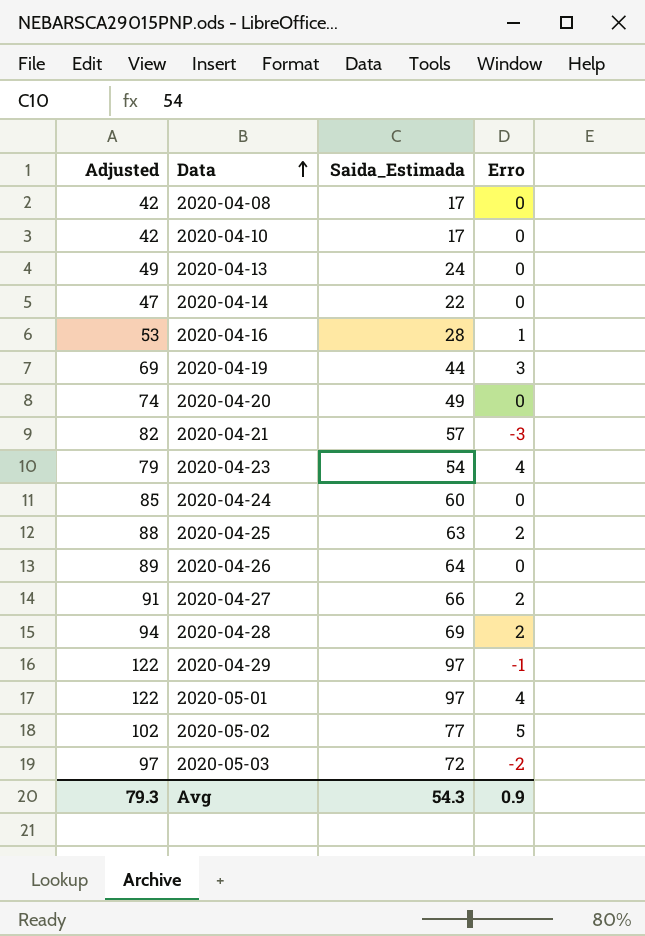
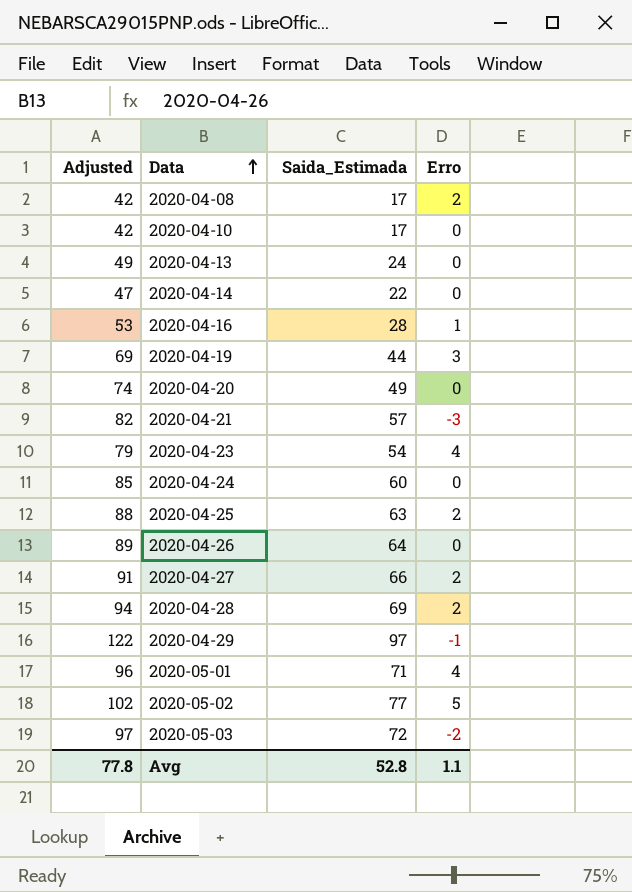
2020-04-08 | Erro: 0 -> 2
2020-05-01 | Adjusted: 122 -> 96
2020-05-01 | Saida_Estimada: 97 -> 71
Avg | Adjusted: 79.3 -> 77.8
Avg | Saida_Estimada: 54.3 -> 52.8
Avg | Erro: 0.9 -> 1.1

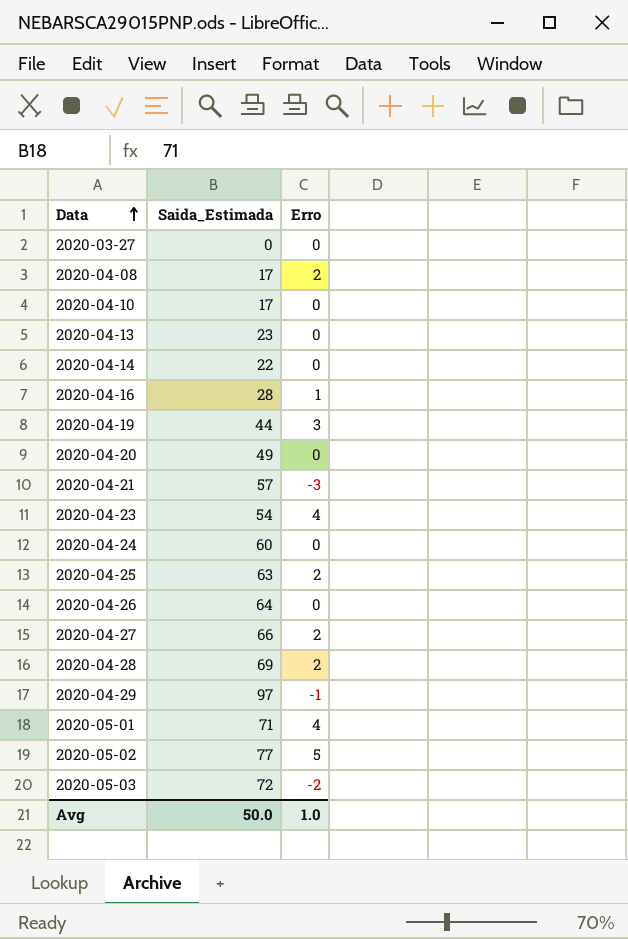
column Adjusted | formula: [Saida_Estimada] + 25 -> none
row 2020-03-27: none -> 0 | 0
2020-04-13 | Saida_Estimada: 24 -> 23
Avg | Saida_Estimada: 52.8 -> 50.0
Avg | Erro: 1.1 -> 1.0

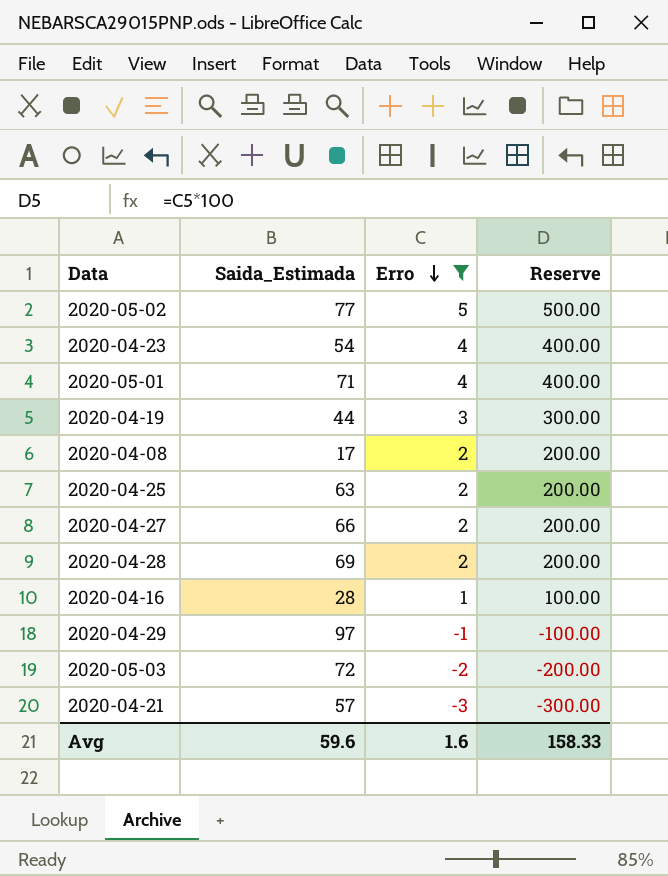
filter: none -> Erro != 0
row order: Data ascending -> Erro descending
column Reserve | formula: none -> [Erro] * 100
Avg | Saida_Estimada: 50.0 -> 59.6
Avg | Erro: 1.0 -> 1.6

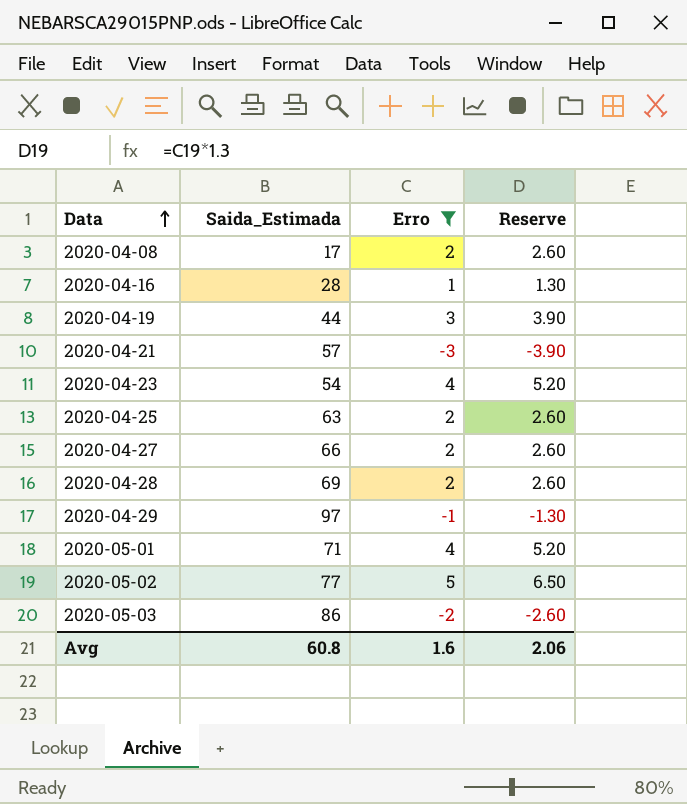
row order: Erro descending -> Data ascending
column Reserve | formula: [Erro] * 100 -> [Erro] * 1.3
2020-05-03 | Saida_Estimada: 72 -> 86
Avg | Saida_Estimada: 59.6 -> 60.8
Avg | Reserve: 158.33 -> 2.06

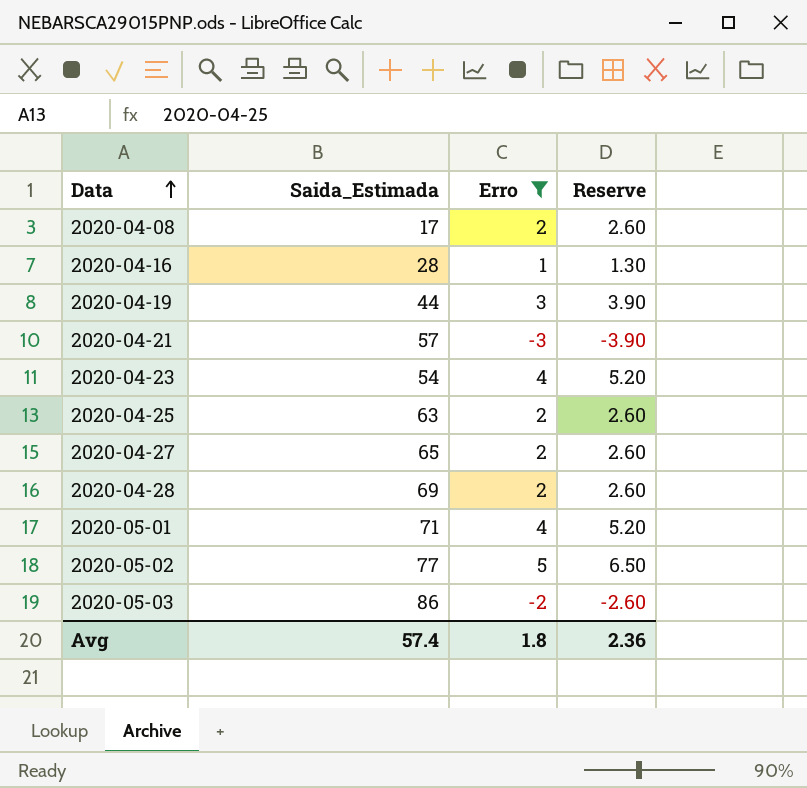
row 2020-04-29: 97 | -1 | -1.30 -> none
2020-04-27 | Saida_Estimada: 66 -> 65
Avg | Saida_Estimada: 60.8 -> 57.4
Avg | Erro: 1.6 -> 1.8
Avg | Reserve: 2.06 -> 2.36

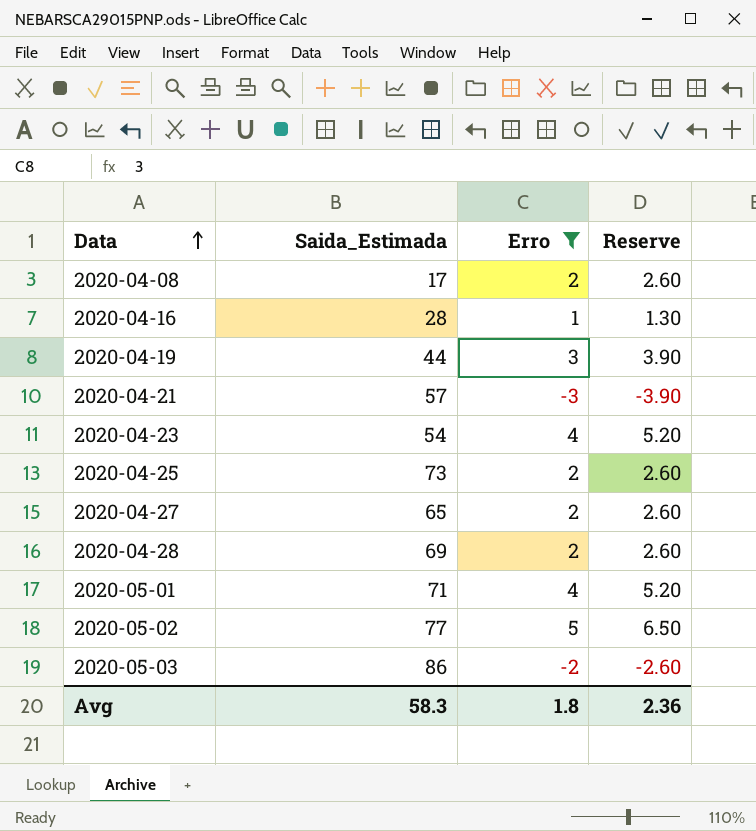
2020-04-25 | Saida_Estimada: 63 -> 73
Avg | Saida_Estimada: 57.4 -> 58.3

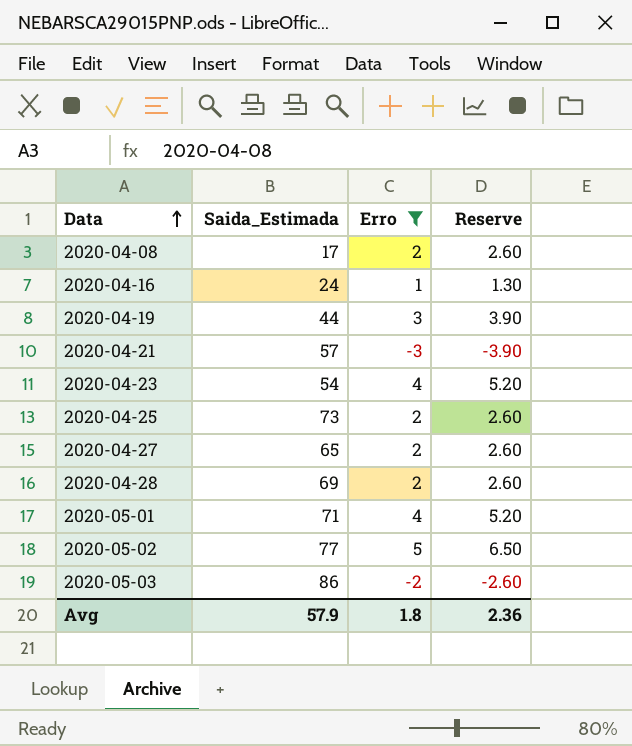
2020-04-16 | Saida_Estimada: 28 -> 24
Avg | Saida_Estimada: 58.3 -> 57.9

